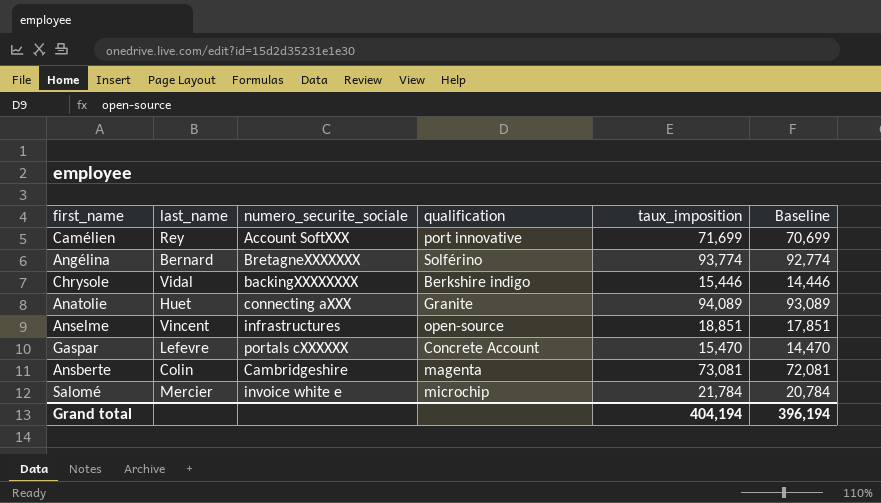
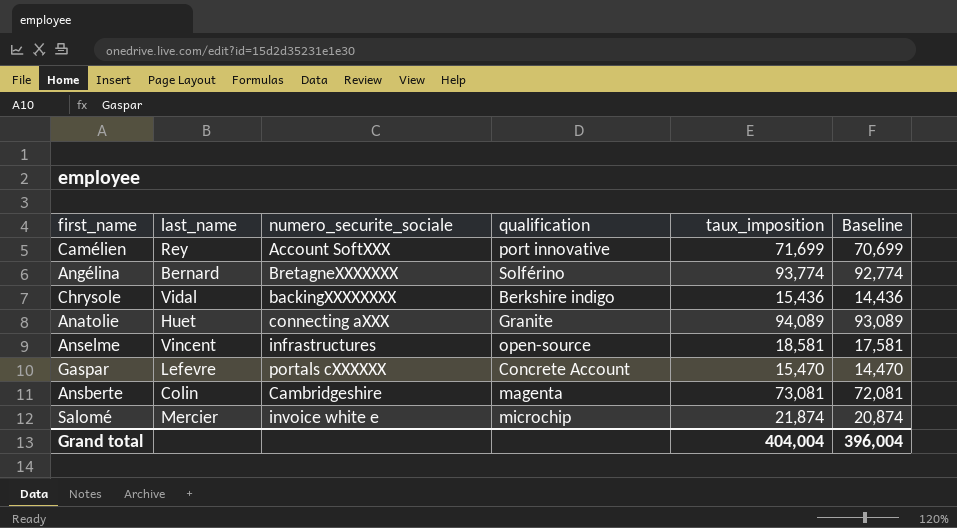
Chrysole | taux_imposition: 15,446 -> 15,436
Chrysole | Baseline: 14,446 -> 14,436
Anselme | taux_imposition: 18,851 -> 18,581
Anselme | Baseline: 17,851 -> 17,581
Salomé | taux_imposition: 21,784 -> 21,874
Salomé | Baseline: 20,784 -> 20,874
Grand total | taux_imposition: 404,194 -> 404,004
Grand total | Baseline: 396,194 -> 396,004

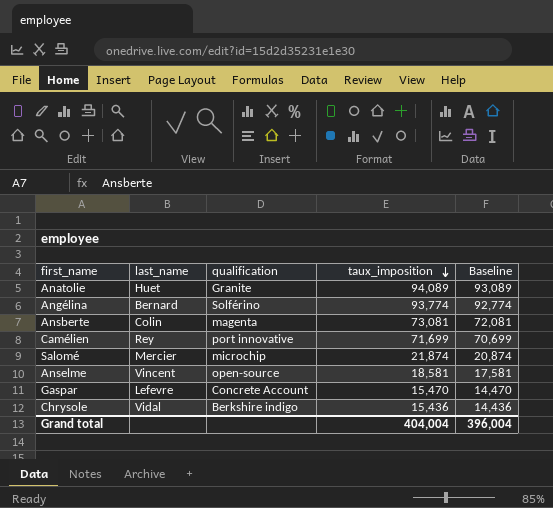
row order: none -> taux_imposition descending
column numero_securite_sociale | position: 3 -> none

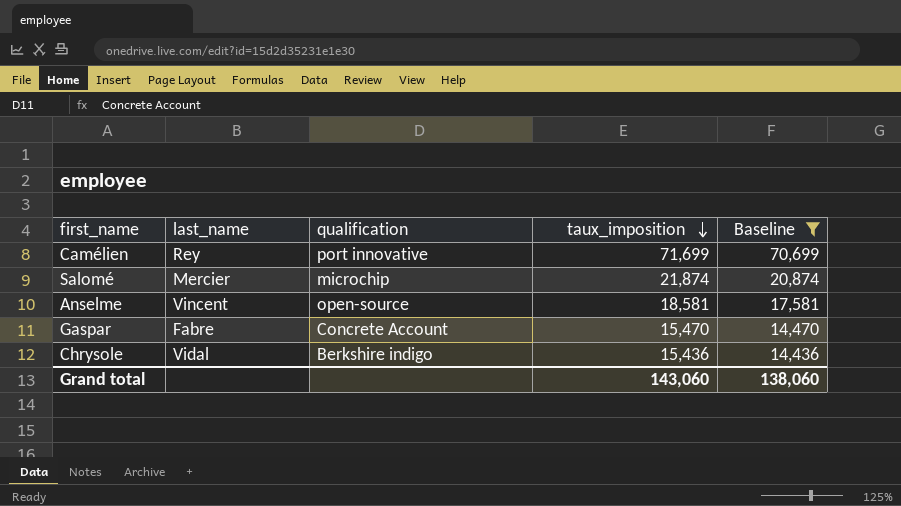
filter: none -> Baseline <= 70,699
Gaspar | last_name: Lefevre -> Fabre
Grand total | taux_imposition: 404,004 -> 143,060
Grand total | Baseline: 396,004 -> 138,060

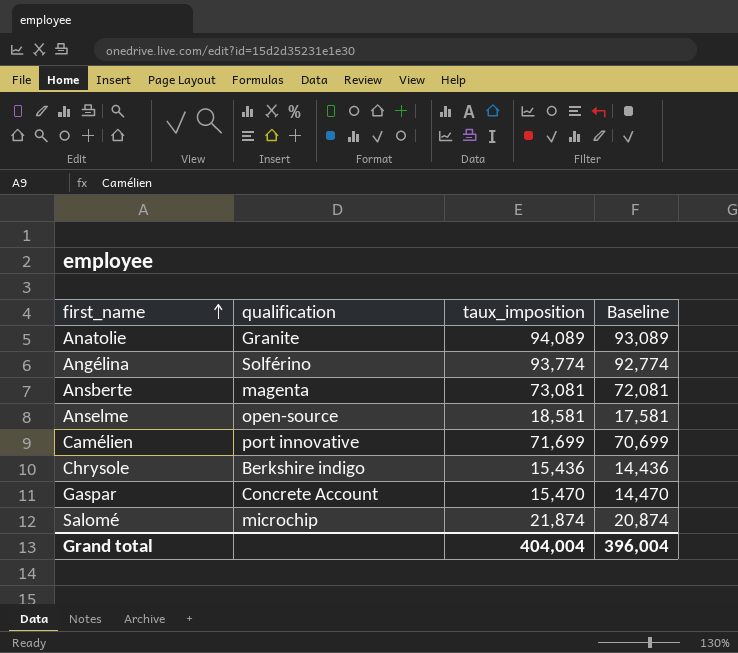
filter: Baseline <= 70,699 -> none
row order: taux_imposition descending -> first_name ascending
column last_name | position: 2 -> none
Grand total | taux_imposition: 143,060 -> 404,004
Grand total | Baseline: 138,060 -> 396,004

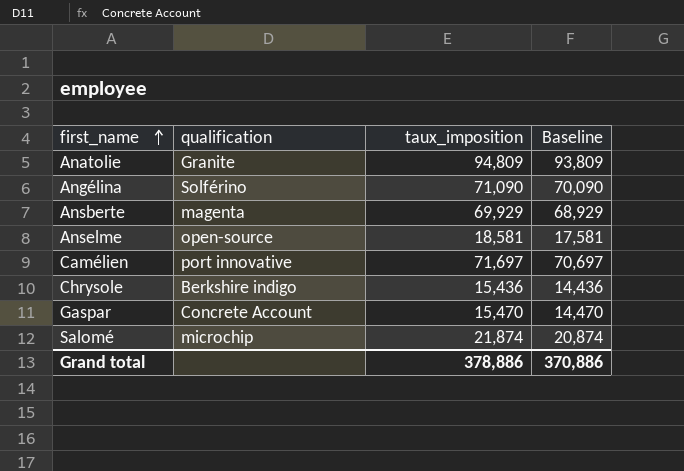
Anatolie | taux_imposition: 94,089 -> 94,809
Anatolie | Baseline: 93,089 -> 93,809
Angélina | taux_imposition: 93,774 -> 71,090
Angélina | Baseline: 92,774 -> 70,090
Ansberte | taux_imposition: 73,081 -> 69,929
Ansberte | Baseline: 72,081 -> 68,929
Camélien | taux_imposition: 71,699 -> 71,697
Camélien | Baseline: 70,699 -> 70,697
Grand total | taux_imposition: 404,004 -> 378,886
Grand total | Baseline: 396,004 -> 370,886

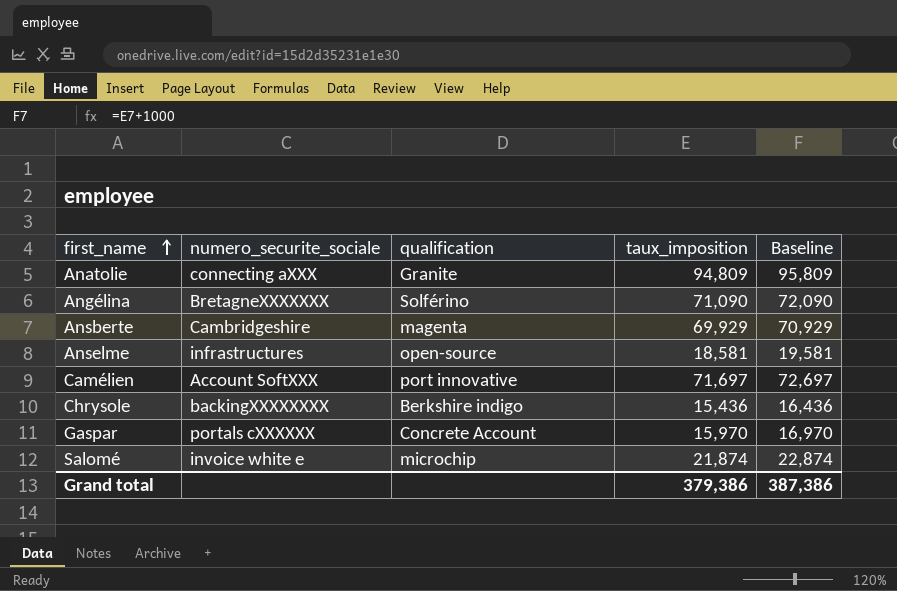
column numero_securite_sociale | position: none -> 2
column Baseline | formula: [taux_imposition] - 1000 -> [taux_imposition] + 1000
Gaspar | taux_imposition: 15,470 -> 15,970
Grand total | taux_imposition: 378,886 -> 379,386
Grand total | Baseline: 370,886 -> 387,386

